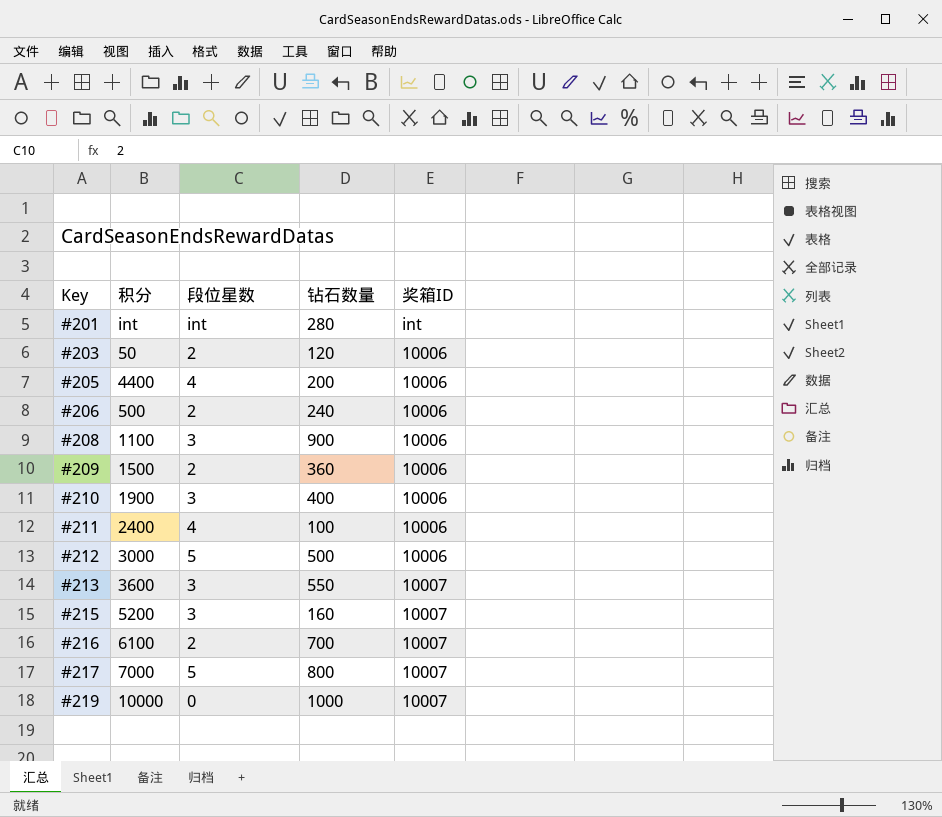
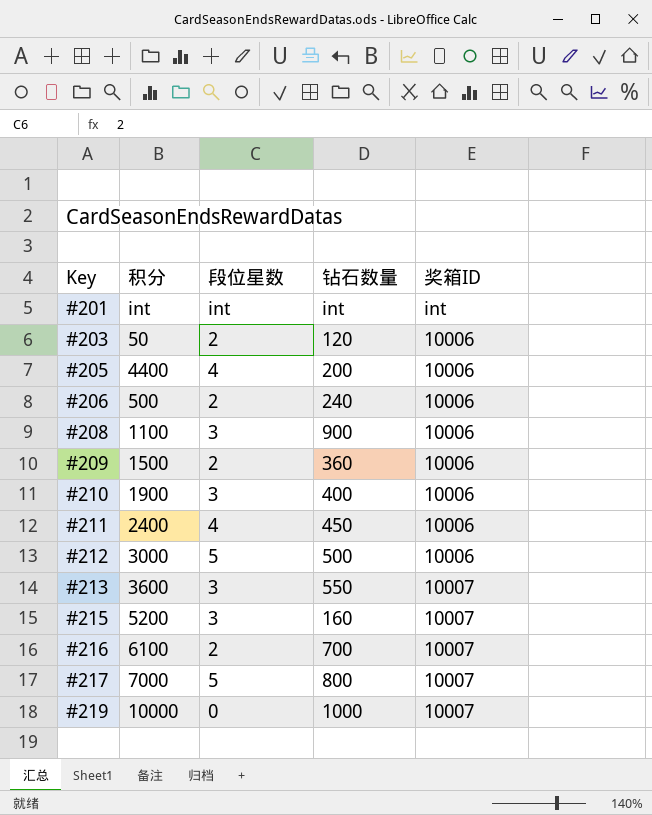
#201 | 钻石数量: 280 -> int
#211 | 钻石数量: 100 -> 450

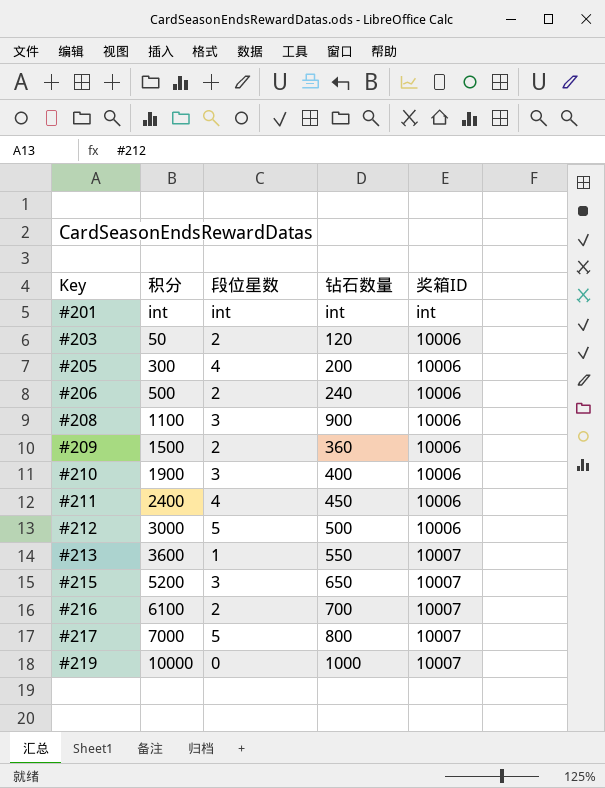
#205 | 积分: 4400 -> 300
#213 | 段位星数: 3 -> 1
#215 | 钻石数量: 160 -> 650

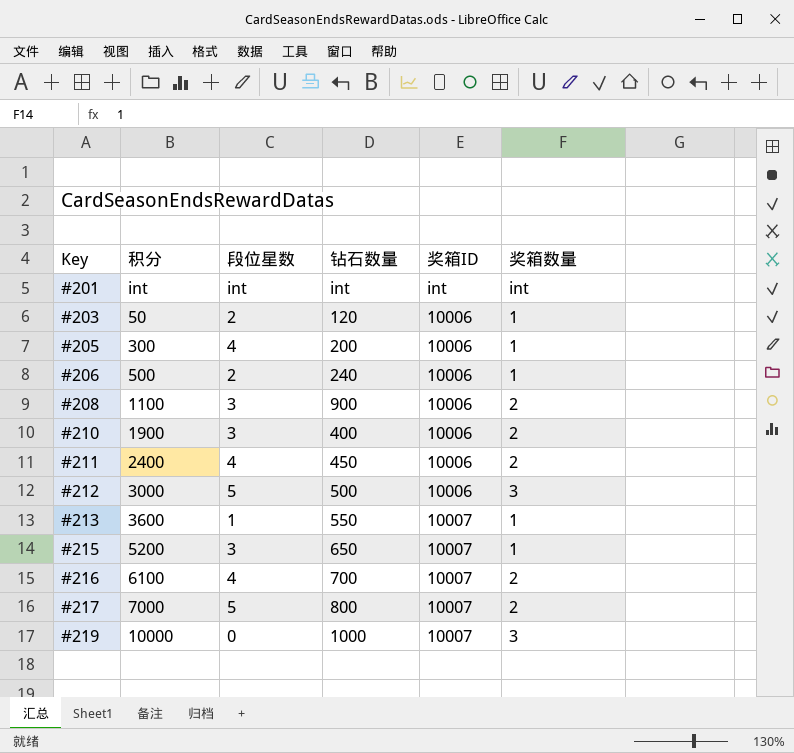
column 奖箱数量 | position: none -> 6
row #209: 1500 | 2 | 360 | 10006 -> none
#216 | 段位星数: 2 -> 4

